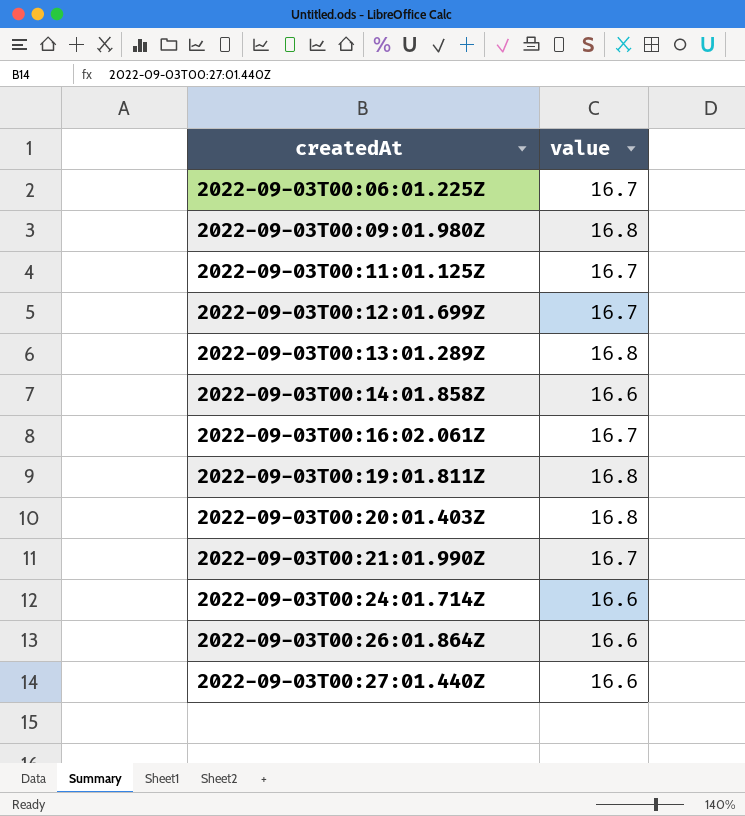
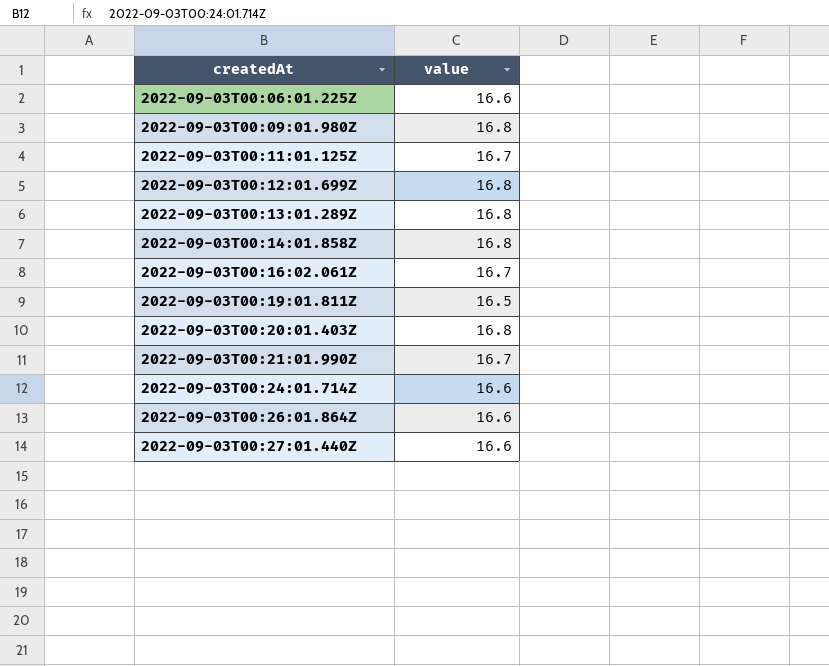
2022-09-03T00:06:01.225Z | value: 16.7 -> 16.6
2022-09-03T00:12:01.699Z | value: 16.7 -> 16.8
2022-09-03T00:14:01.858Z | value: 16.6 -> 16.8
2022-09-03T00:19:01.811Z | value: 16.8 -> 16.5

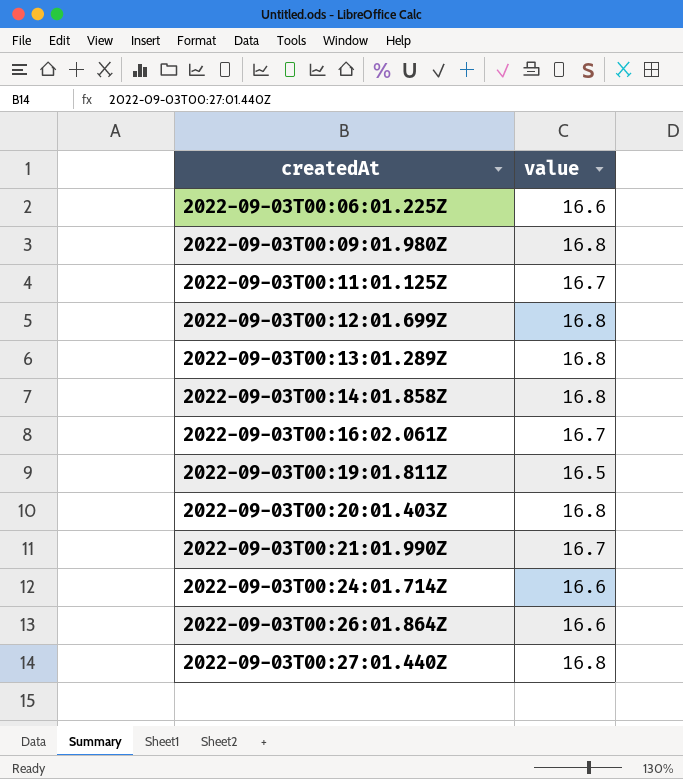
2022-09-03T00:27:01.440Z | value: 16.6 -> 16.8

